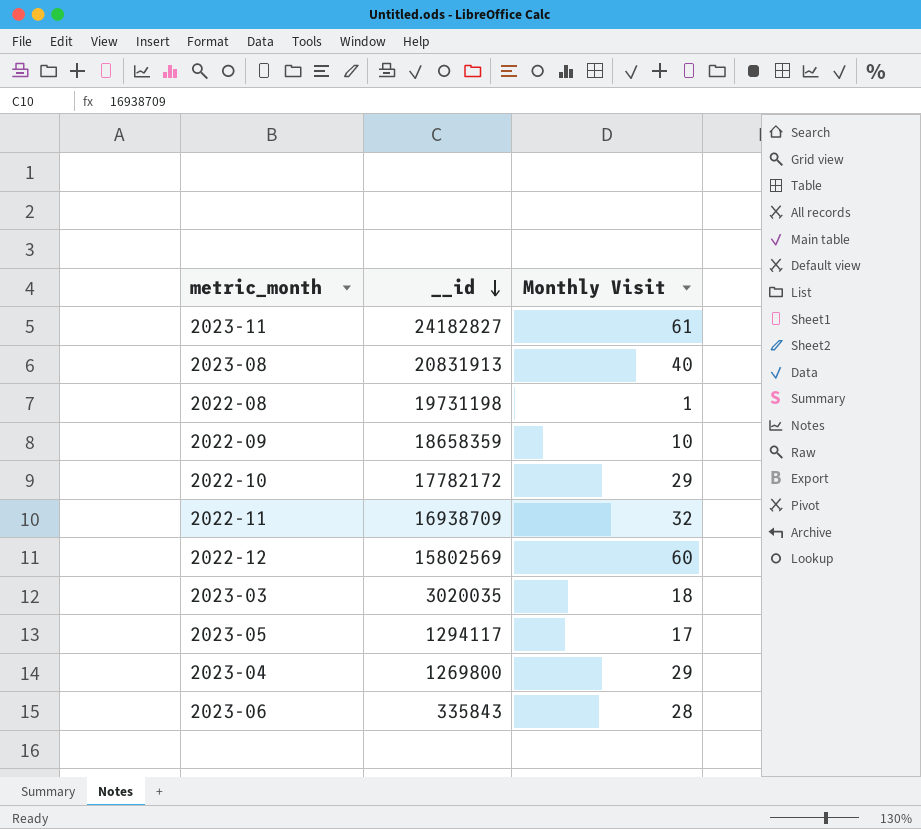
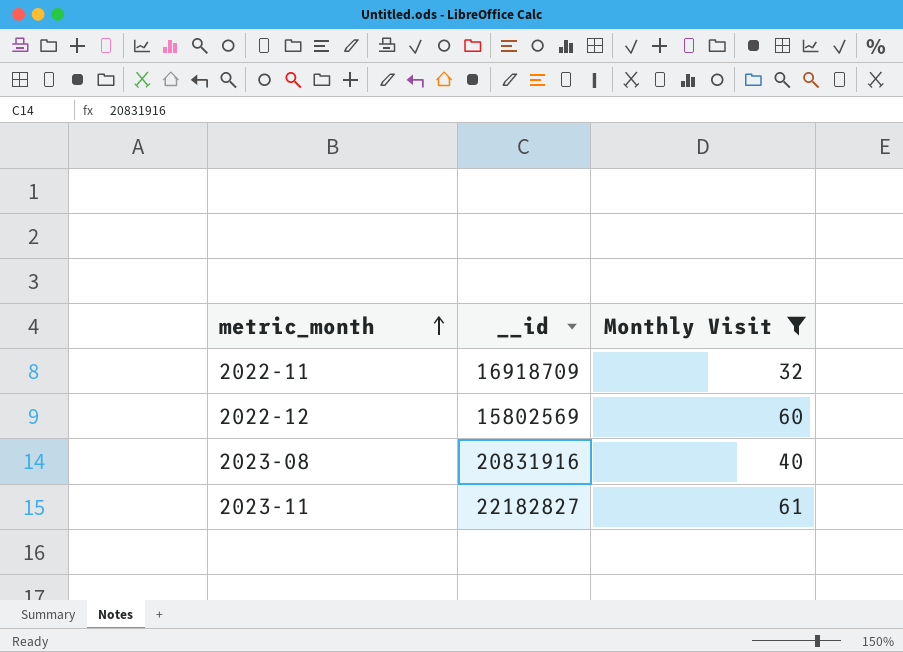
filter: none -> Monthly Visit >= 32
row order: __id descending -> metric_month ascending
2022-11 | __id: 16938709 -> 16918709
2023-08 | __id: 20831913 -> 20831916
2023-11 | __id: 24182827 -> 22182827

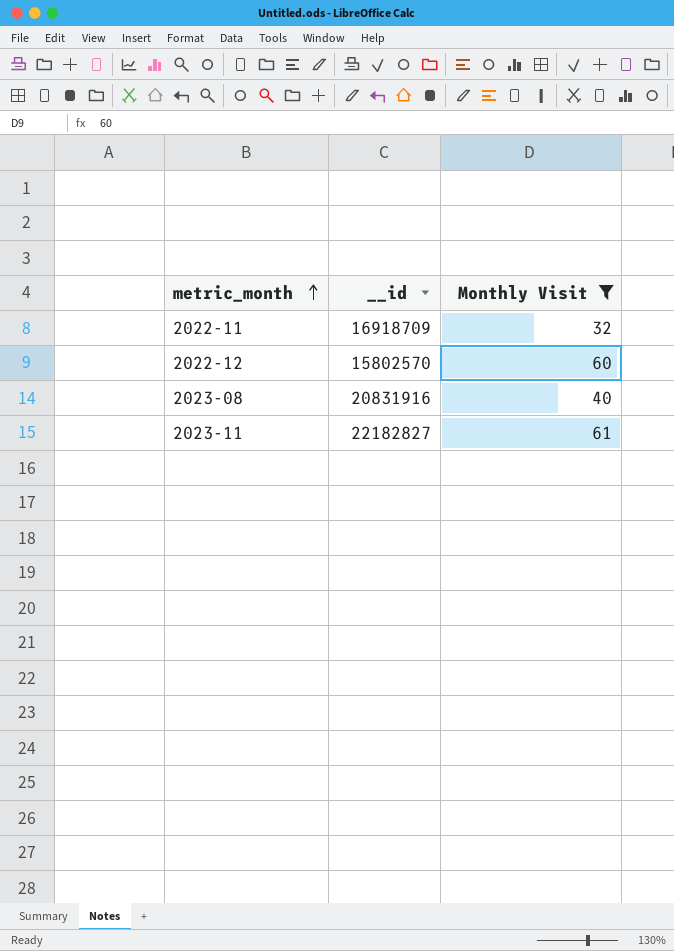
2022-12 | __id: 15802569 -> 15802570

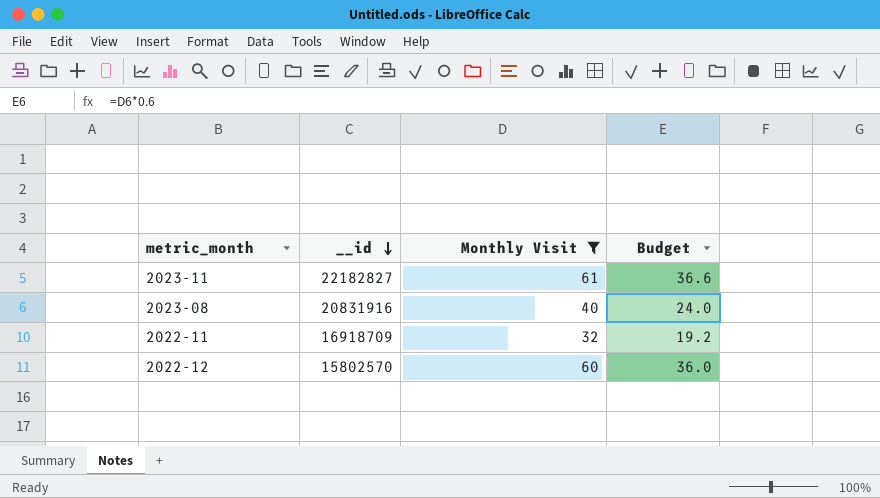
row order: metric_month ascending -> __id descending
column Budget | formula: none -> [Monthly Visit] * 0.6

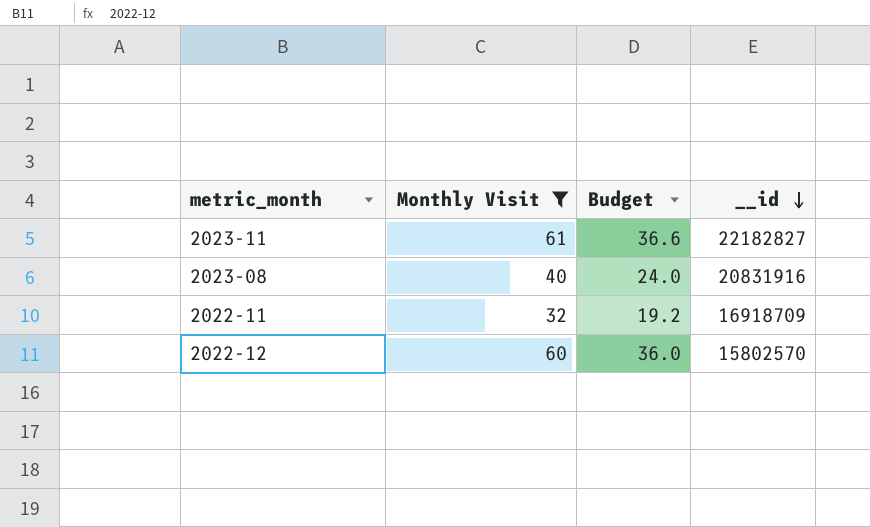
column __id | position: 2 -> 4

